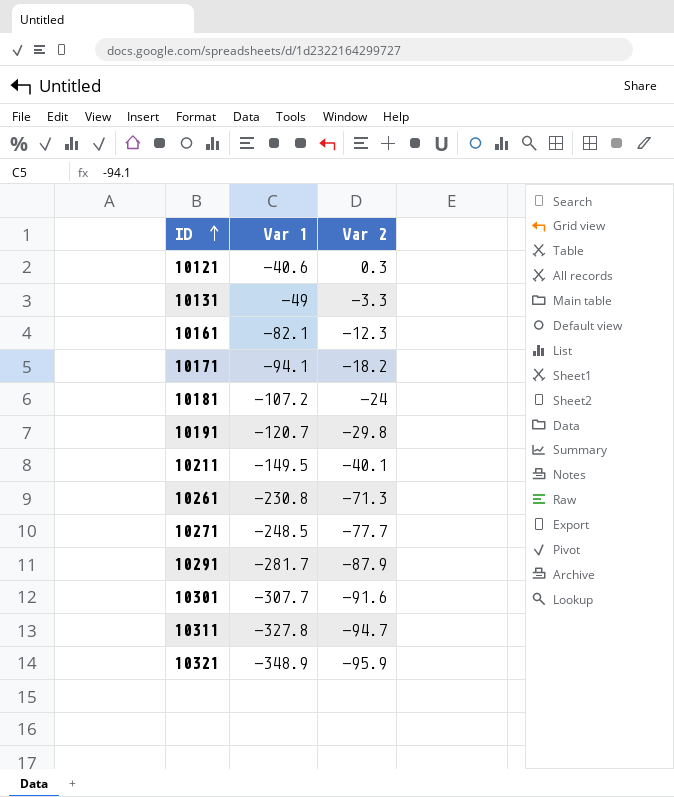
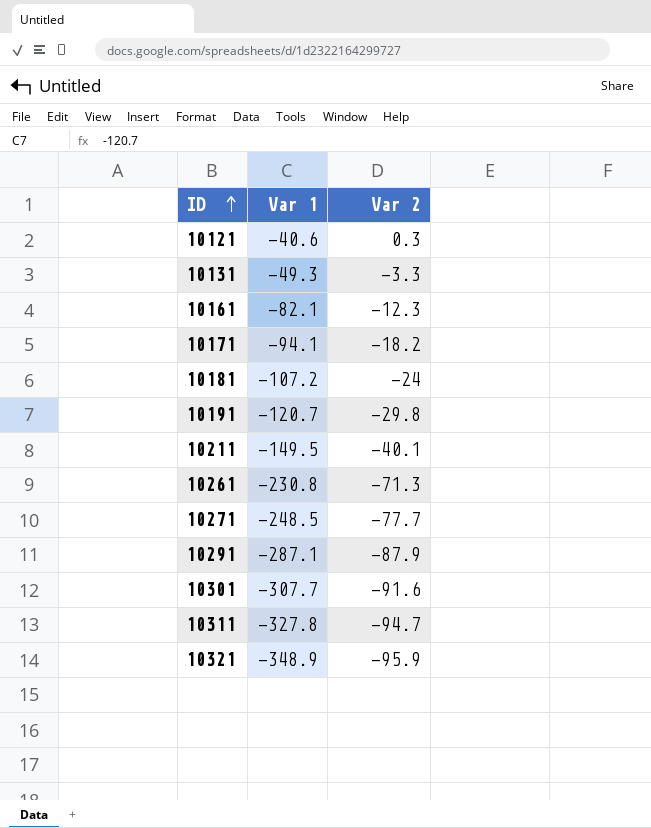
10131 | Var 1: -49 -> -49.3
10291 | Var 1: -281.7 -> -287.1

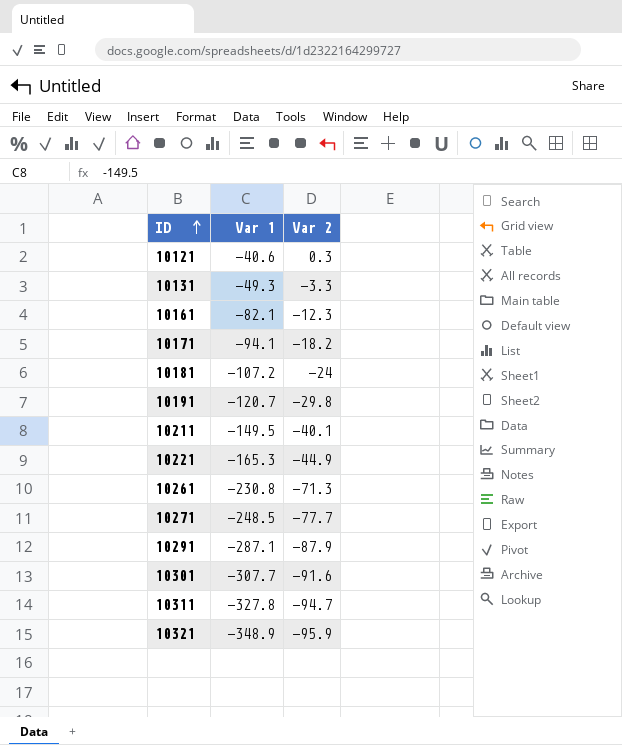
row 10221: none -> -165.3 | -44.9

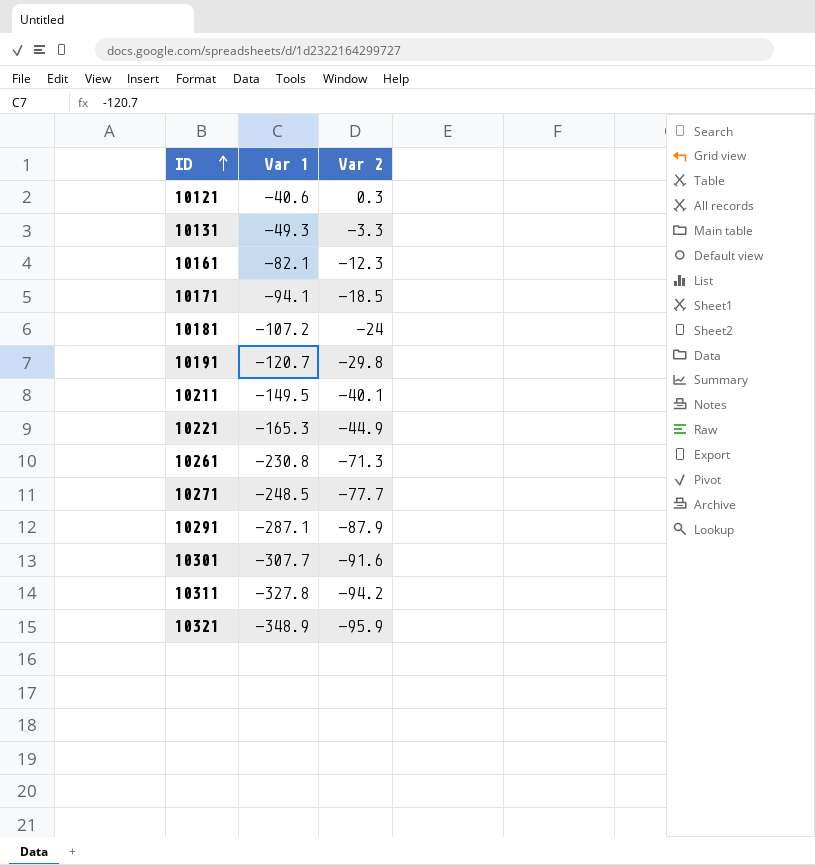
10171 | Var 2: -18.2 -> -18.5
10311 | Var 2: -94.7 -> -94.2

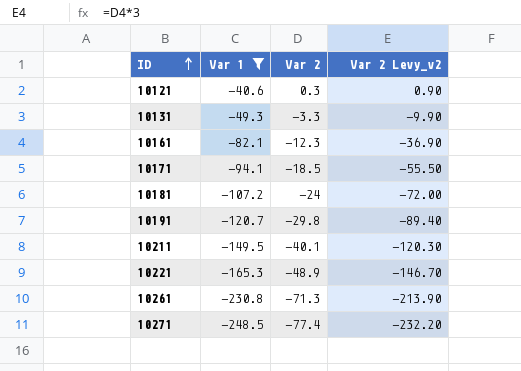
filter: none -> Var 1 >= -248.5
column Var 2 Levy_v2 | formula: none -> [Var 2] * 3
10221 | Var 2: -44.9 -> -48.9
10271 | Var 2: -77.7 -> -77.4

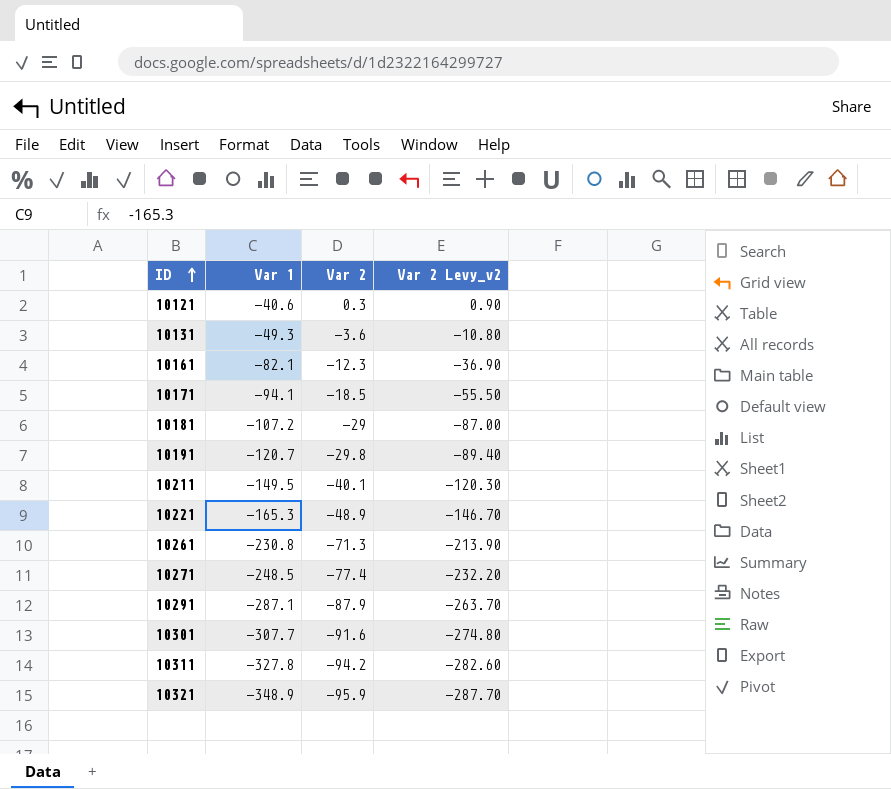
filter: Var 1 >= -248.5 -> none
10131 | Var 2: -3.3 -> -3.6
10131 | Var 2 Levy_v2: -9.90 -> -10.80
10181 | Var 2: -24 -> -29
10181 | Var 2 Levy_v2: -72.00 -> -87.00

